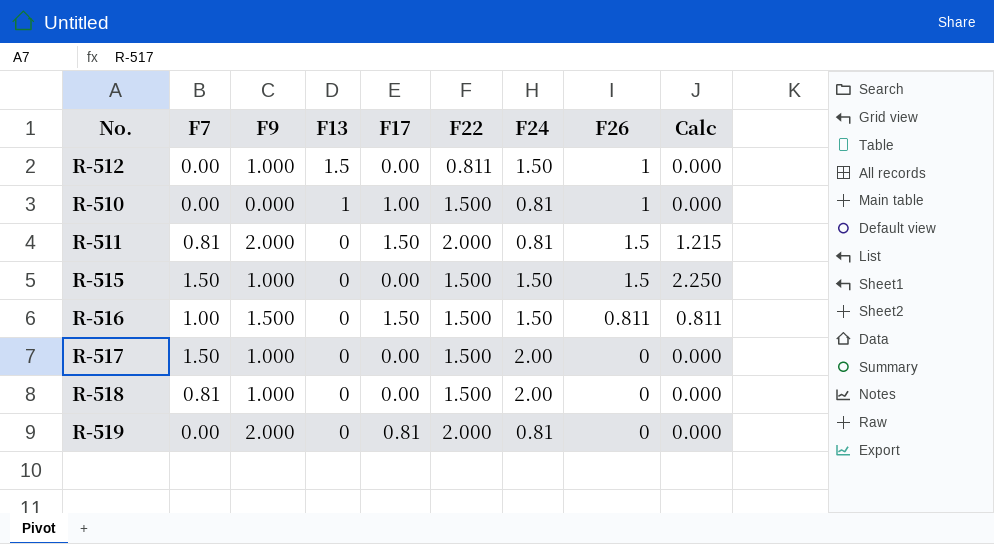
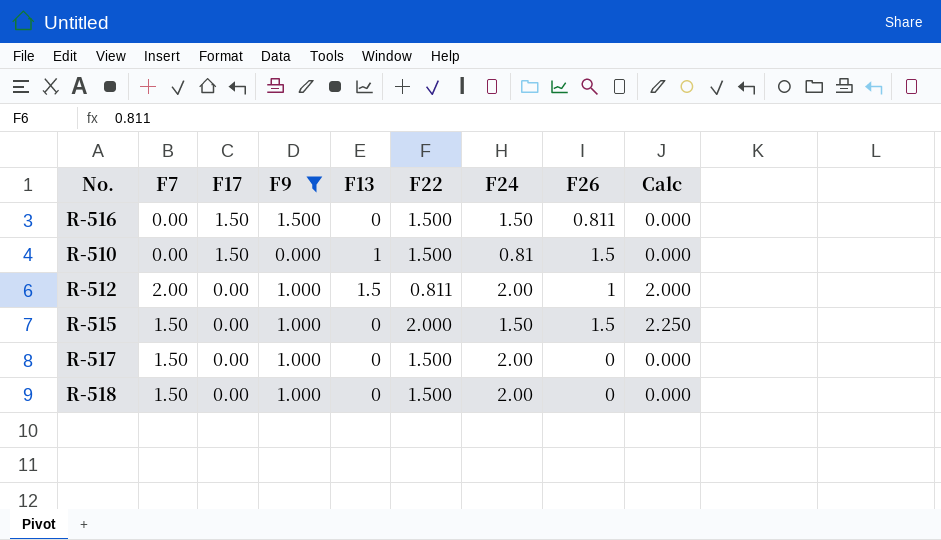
filter: none -> F9 != 2.000
row order: F13 descending -> F17 descending
column F17 | position: 5 -> 3
R-516 | F7: 1.00 -> 0.00
R-516 | Calc: 0.811 -> 0.000
R-510 | F17: 1.00 -> 1.50
R-510 | F26: 1 -> 1.5
R-512 | F7: 0.00 -> 2.00
R-512 | F24: 1.50 -> 2.00
R-512 | Calc: 0.000 -> 2.000
R-515 | F22: 1.500 -> 2.000
R-518 | F7: 0.81 -> 1.50

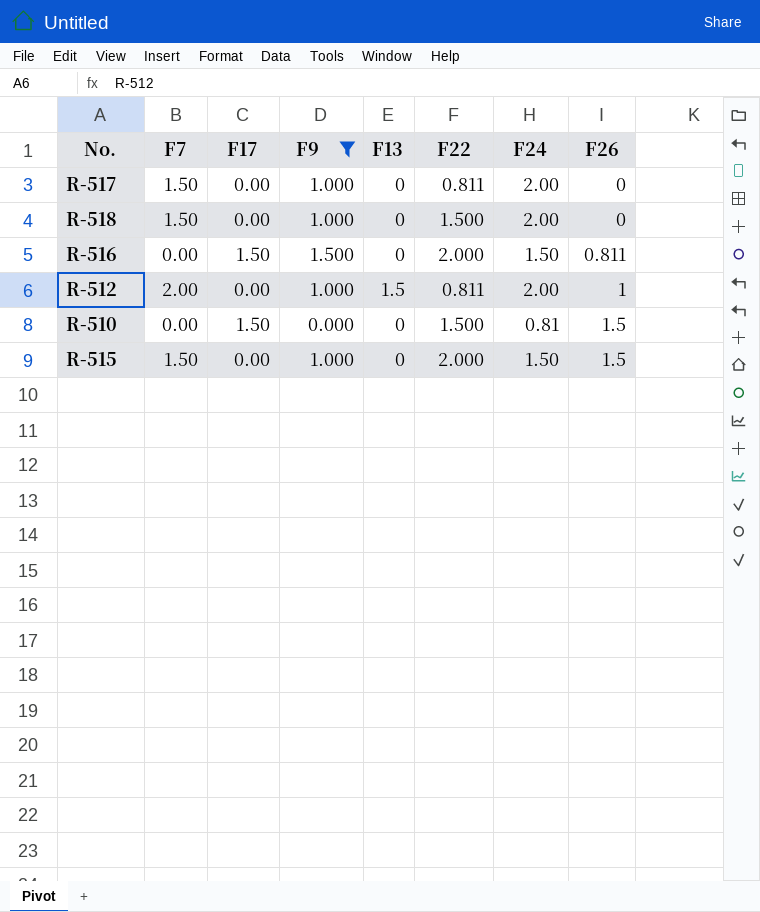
row order: F17 descending -> F26 ascending
column Calc | formula: [F7] * [F26] -> none
R-517 | F22: 1.500 -> 0.811
R-516 | F22: 1.500 -> 2.000
R-510 | F13: 1 -> 0

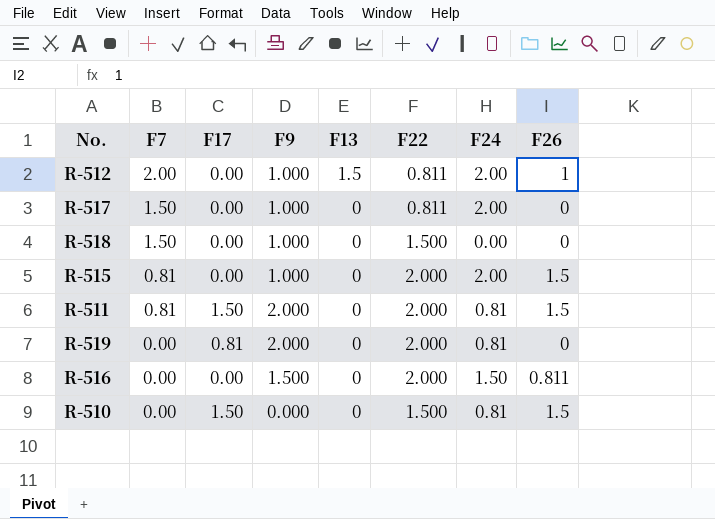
filter: F9 != 2.000 -> none
row order: F26 ascending -> F7 descending
R-518 | F24: 2.00 -> 0.00
R-515 | F7: 1.50 -> 0.81
R-515 | F24: 1.50 -> 2.00
R-516 | F17: 1.50 -> 0.00

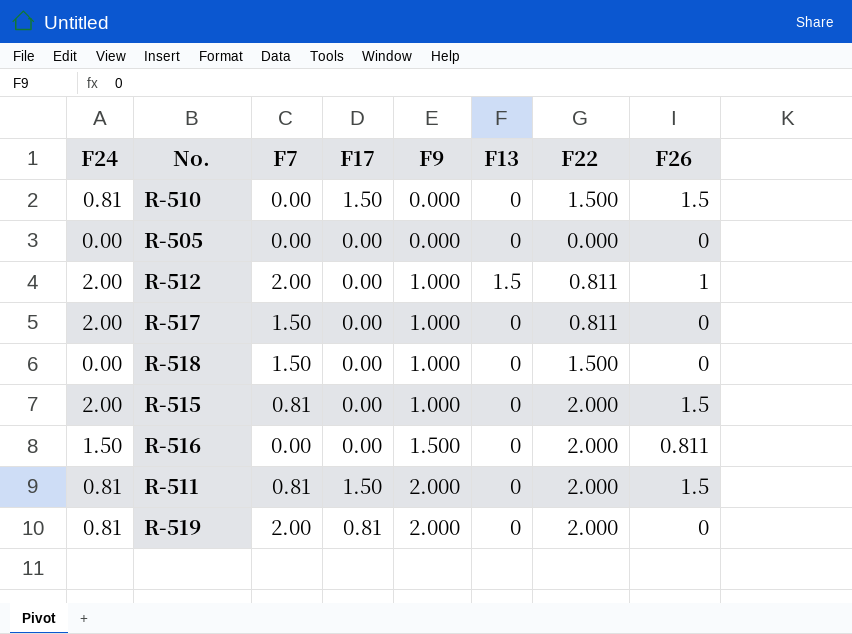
row order: F7 descending -> F9 ascending
column F24 | position: 7 -> 1
row R-505: none -> 0.00 | 0.00 | 0.00 | 0.000 | 0 | 0.000 | 0
R-519 | F7: 0.00 -> 2.00

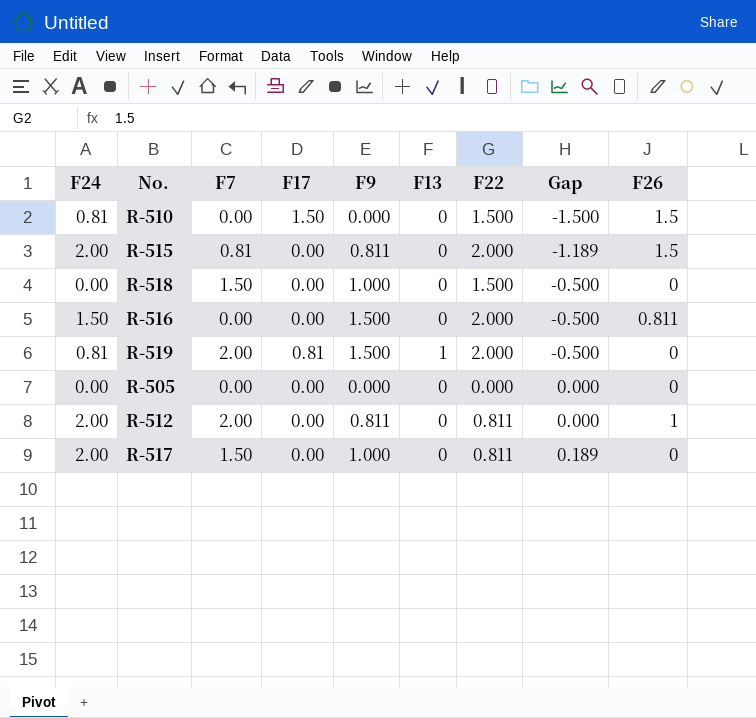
row order: F9 ascending -> Gap ascending
column Gap | formula: none -> [F9] - [F22]
row R-511: 0.81 | 0.81 | 1.50 | 2.000 | 0 | 2.000 | 1.5 -> none
R-515 | F9: 1.000 -> 0.811
R-519 | F9: 2.000 -> 1.500
R-519 | F13: 0 -> 1
R-512 | F9: 1.000 -> 0.811
R-512 | F13: 1.5 -> 0

